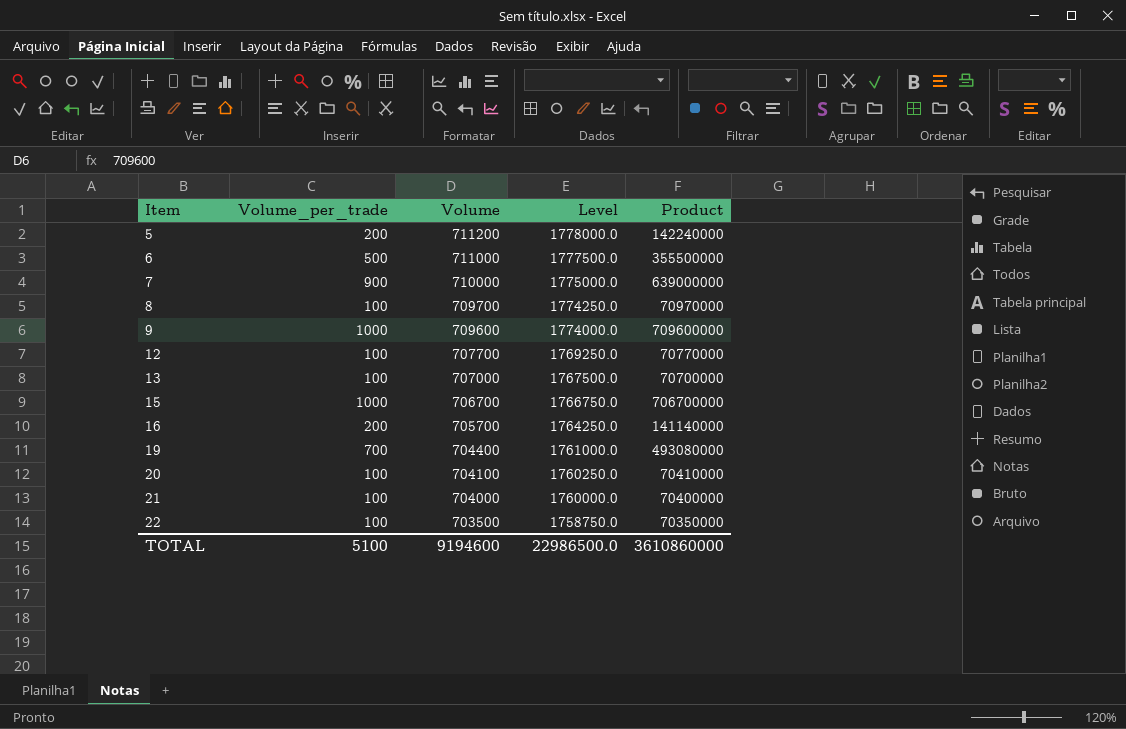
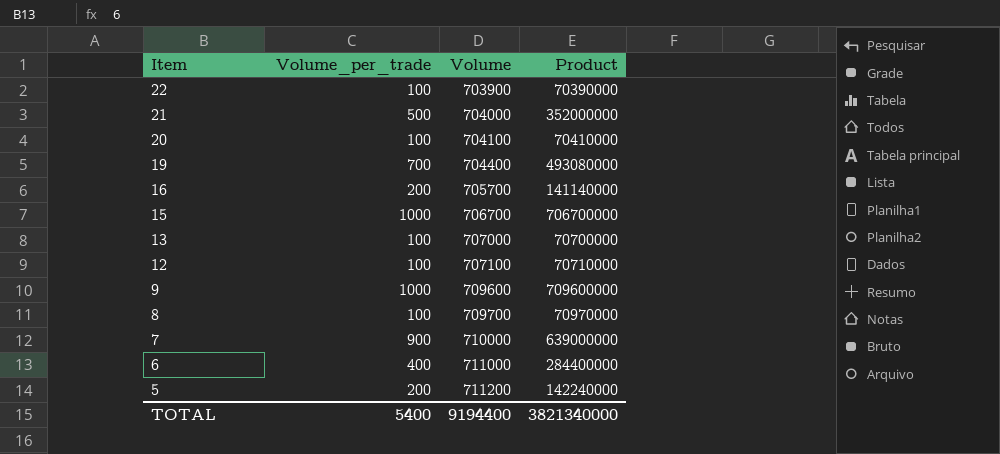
row order: Item ascending -> Item descending
column Level | formula: [Volume] * 2.5 -> none
22 | Volume: 703500 -> 703900
22 | Product: 70350000 -> 70390000
21 | Volume_per_trade: 100 -> 500
21 | Product: 70400000 -> 352000000
12 | Volume: 707700 -> 707100
12 | Product: 70770000 -> 70710000
6 | Volume_per_trade: 500 -> 400
6 | Product: 355500000 -> 284400000
TOTAL | Volume_per_trade: 5100 -> 5400
TOTAL | Volume: 9194600 -> 9194400
TOTAL | Product: 3610860000 -> 3821340000

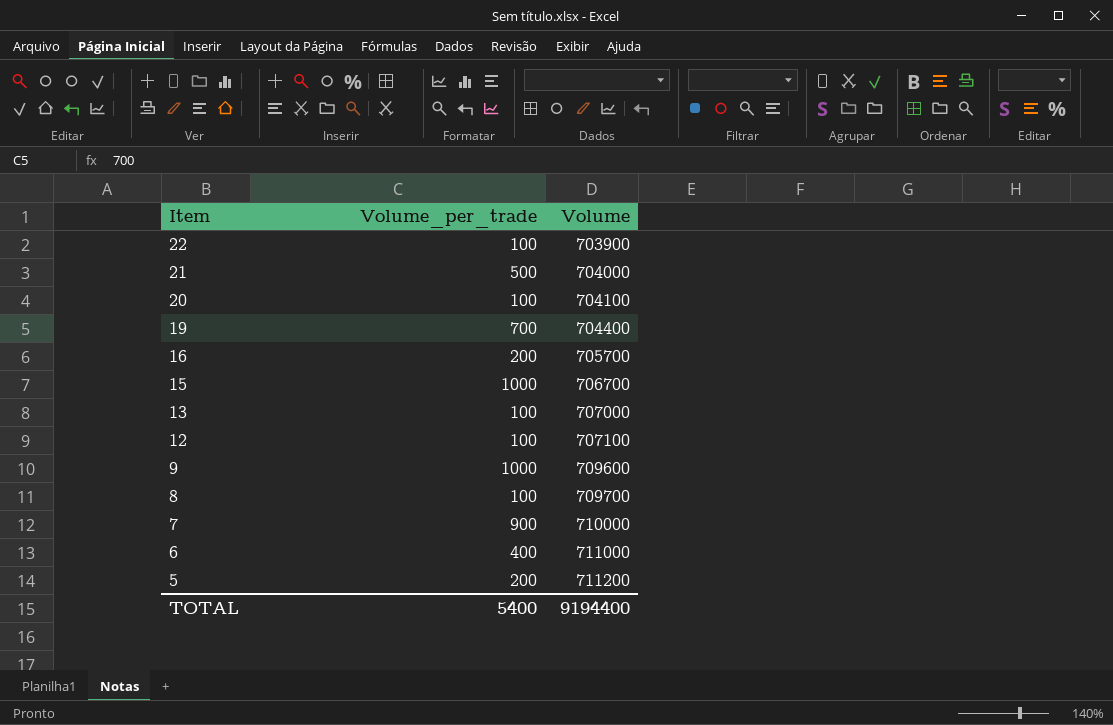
column Product | formula: [Volume_per_trade] * [Volume] -> none

